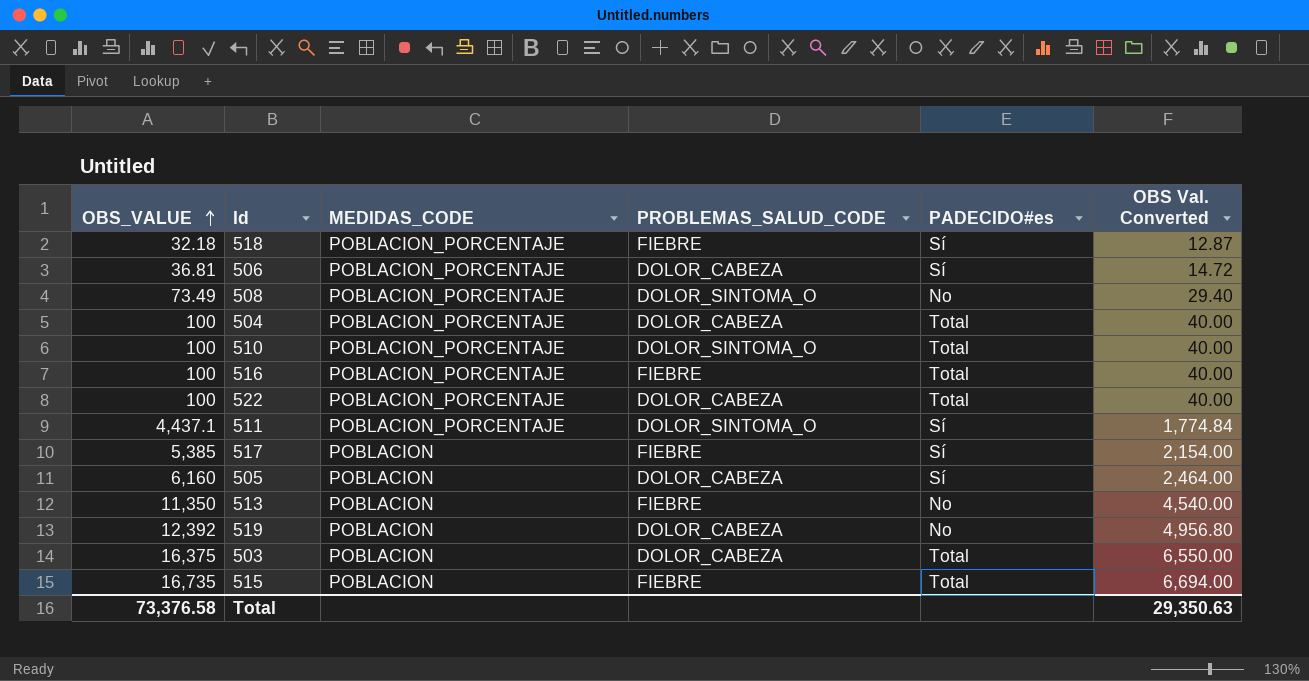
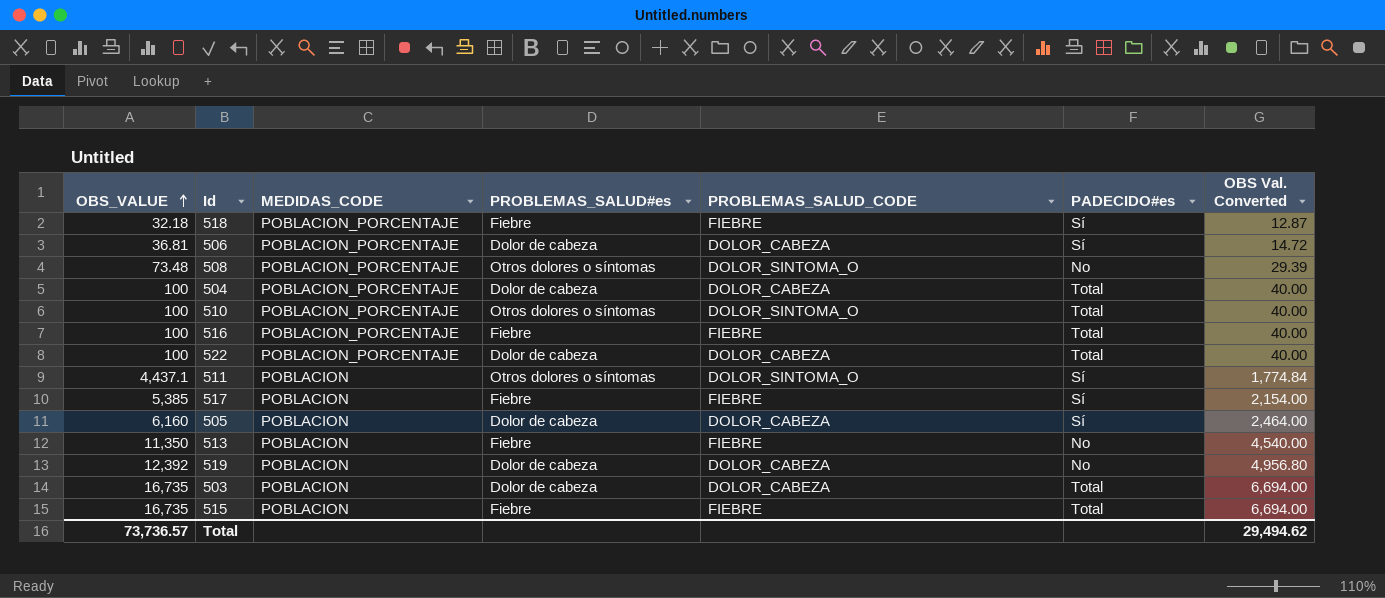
column PROBLEMAS_SALUD#es | position: none -> 4
508 | OBS_VALUE: 73.49 -> 73.48
508 | OBS Val. Converted: 29.40 -> 29.39
511 | MEDIDAS_CODE: POBLACION_PORCENTAJE -> POBLACION
503 | OBS_VALUE: 16,375 -> 16,735
503 | OBS Val. Converted: 6,550.00 -> 6,694.00
Total | OBS_VALUE: 73,376.58 -> 73,736.57
Total | OBS Val. Converted: 29,350.63 -> 29,494.62

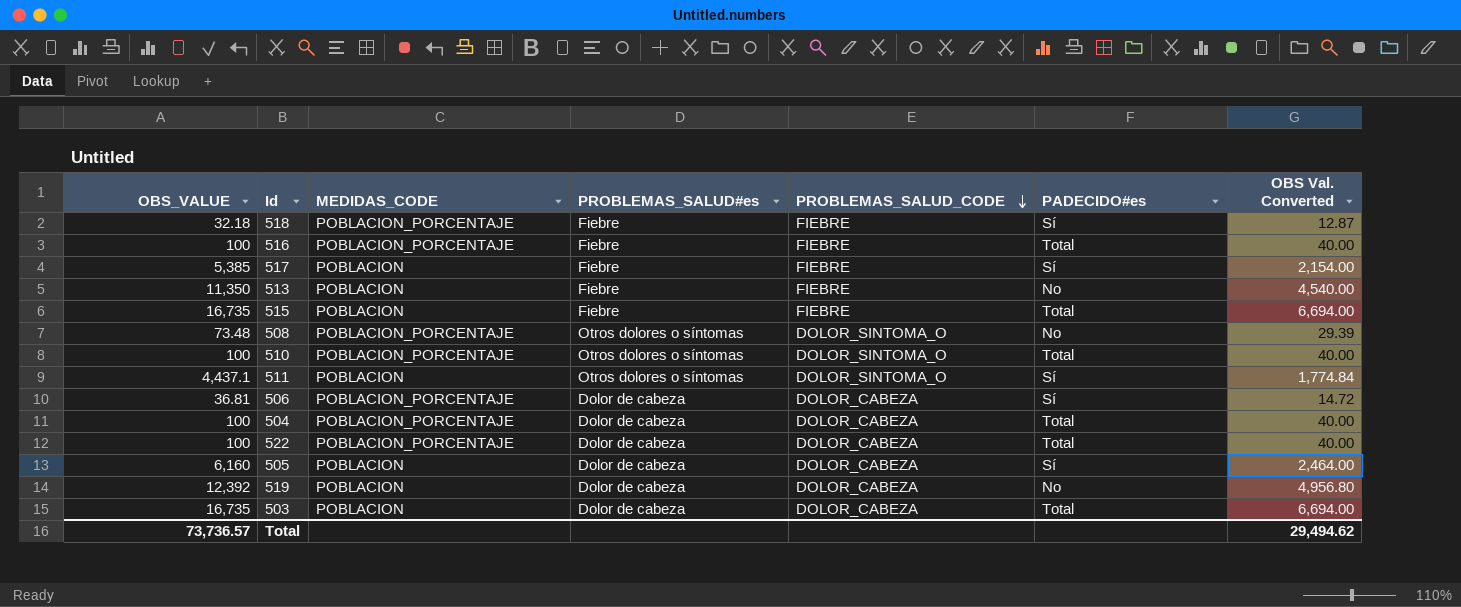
row order: OBS_VALUE ascending -> PROBLEMAS_SALUD_CODE descending

